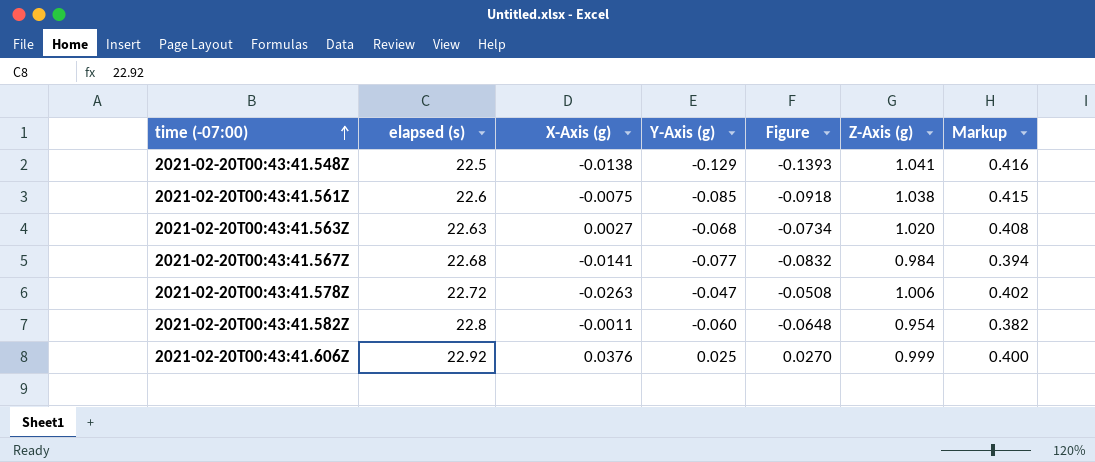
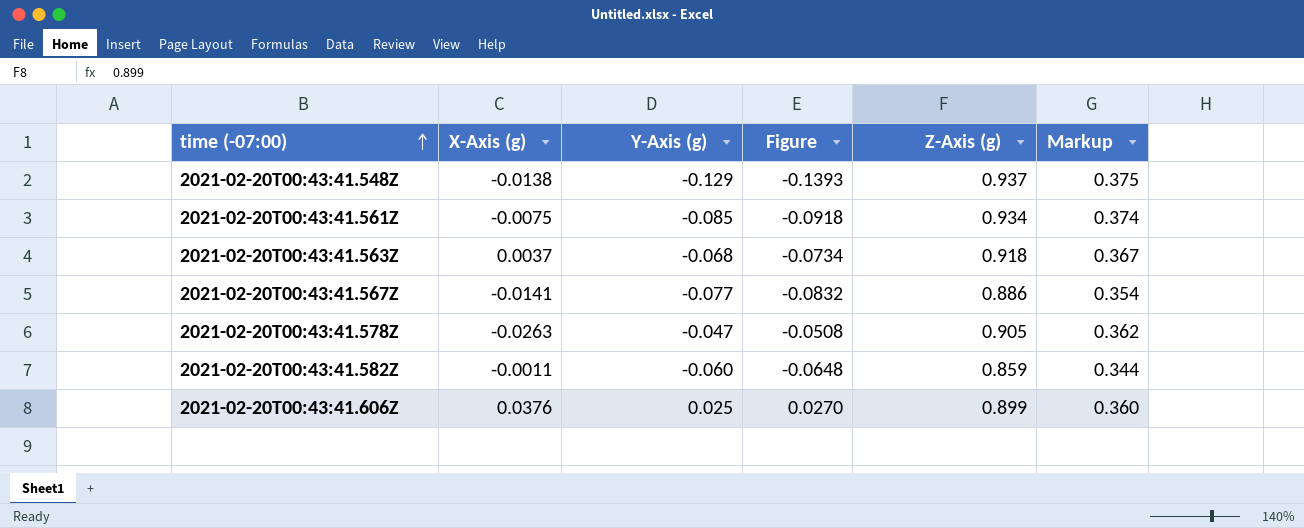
column elapsed (s) | position: 2 -> none
2021-02-20T00:43:41.548Z | Z-Axis (g): 1.041 -> 0.937
2021-02-20T00:43:41.548Z | Markup: 0.416 -> 0.375
2021-02-20T00:43:41.561Z | Z-Axis (g): 1.038 -> 0.934
2021-02-20T00:43:41.561Z | Markup: 0.415 -> 0.374
2021-02-20T00:43:41.563Z | X-Axis (g): 0.0027 -> 0.0037
2021-02-20T00:43:41.563Z | Z-Axis (g): 1.020 -> 0.918
2021-02-20T00:43:41.563Z | Markup: 0.408 -> 0.367
2021-02-20T00:43:41.567Z | Z-Axis (g): 0.984 -> 0.886
2021-02-20T00:43:41.567Z | Markup: 0.394 -> 0.354
2021-02-20T00:43:41.578Z | Z-Axis (g): 1.006 -> 0.905
2021-02-20T00:43:41.578Z | Markup: 0.402 -> 0.362
2021-02-20T00:43:41.582Z | Z-Axis (g): 0.954 -> 0.859
2021-02-20T00:43:41.582Z | Markup: 0.382 -> 0.344
2021-02-20T00:43:41.606Z | Z-Axis (g): 0.999 -> 0.899
2021-02-20T00:43:41.606Z | Markup: 0.400 -> 0.360

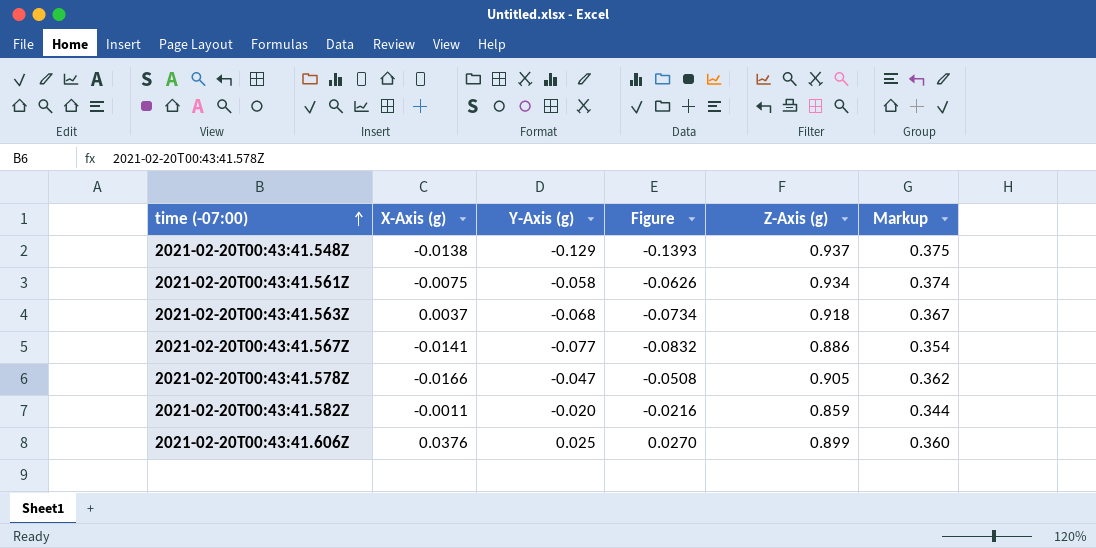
2021-02-20T00:43:41.561Z | Y-Axis (g): -0.085 -> -0.058
2021-02-20T00:43:41.561Z | Figure: -0.0918 -> -0.0626
2021-02-20T00:43:41.578Z | X-Axis (g): -0.0263 -> -0.0166
2021-02-20T00:43:41.582Z | Y-Axis (g): -0.060 -> -0.020
2021-02-20T00:43:41.582Z | Figure: -0.0648 -> -0.0216

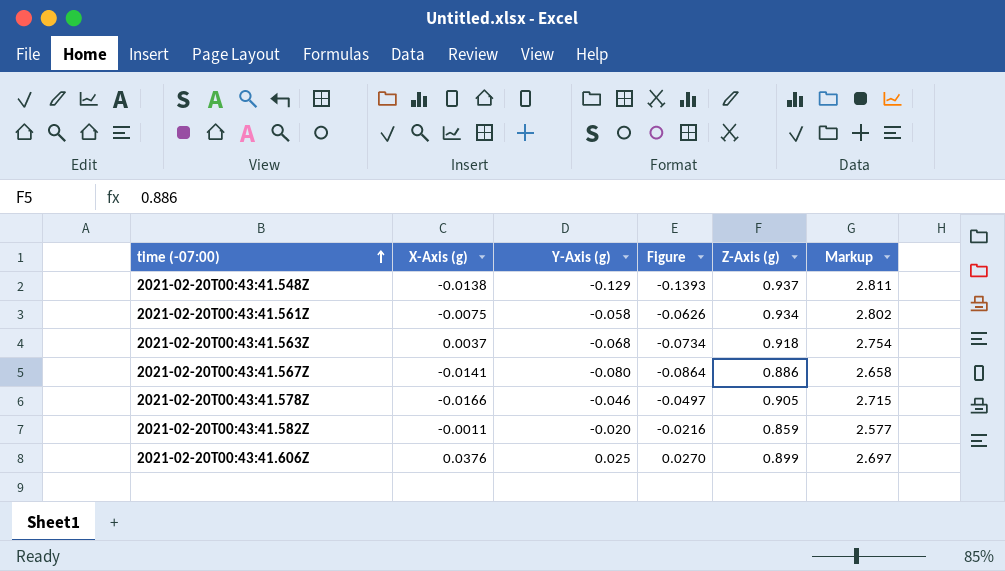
column Markup | formula: [Z-Axis (g)] * 0.4 -> [Z-Axis (g)] * 3
2021-02-20T00:43:41.567Z | Y-Axis (g): -0.077 -> -0.080
2021-02-20T00:43:41.567Z | Figure: -0.0832 -> -0.0864
2021-02-20T00:43:41.578Z | Y-Axis (g): -0.047 -> -0.046
2021-02-20T00:43:41.578Z | Figure: -0.0508 -> -0.0497

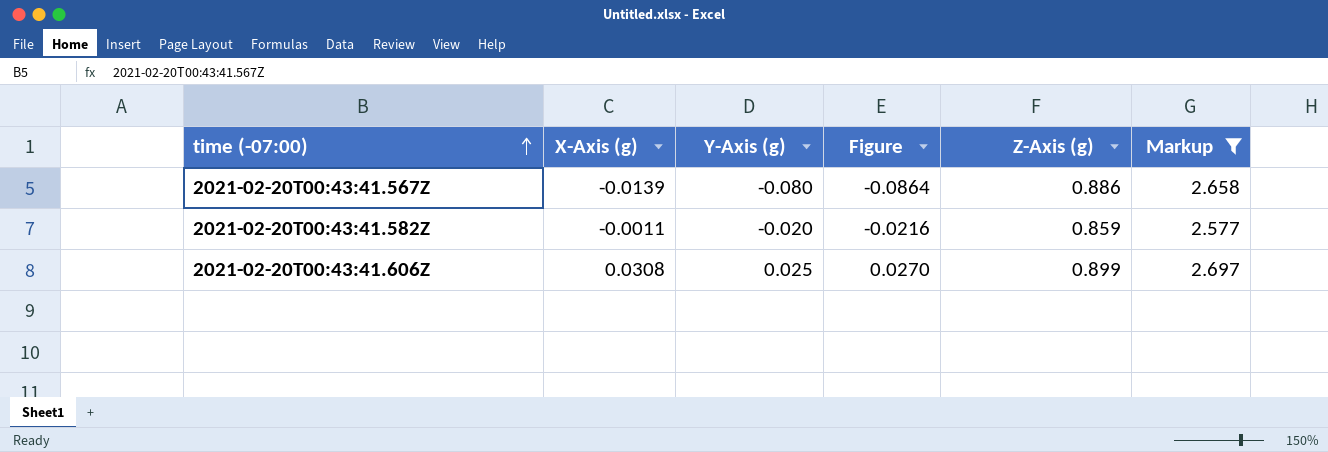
filter: none -> Markup <= 2.697
2021-02-20T00:43:41.567Z | X-Axis (g): -0.0141 -> -0.0139
2021-02-20T00:43:41.606Z | X-Axis (g): 0.0376 -> 0.0308

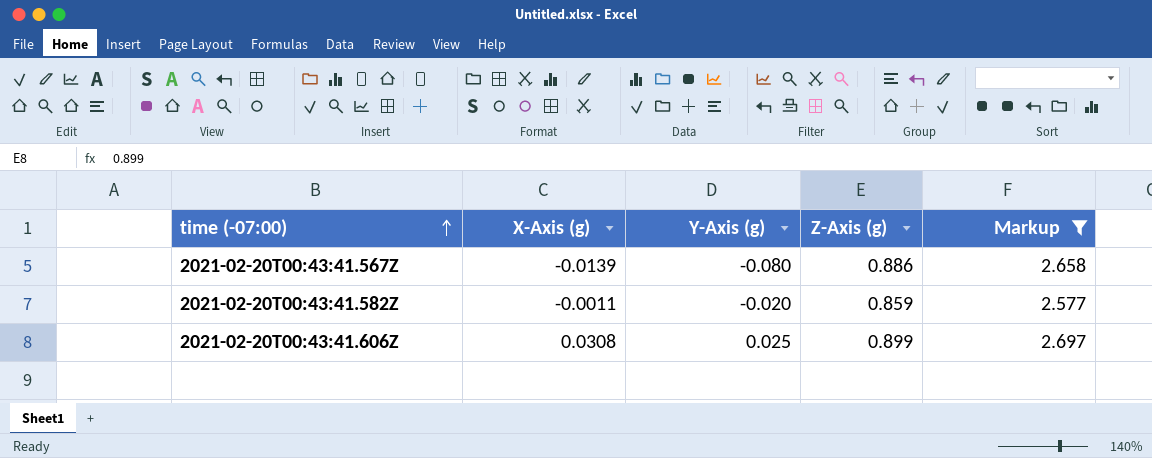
column Figure | formula: [Y-Axis (g)] * 1.08 -> none

